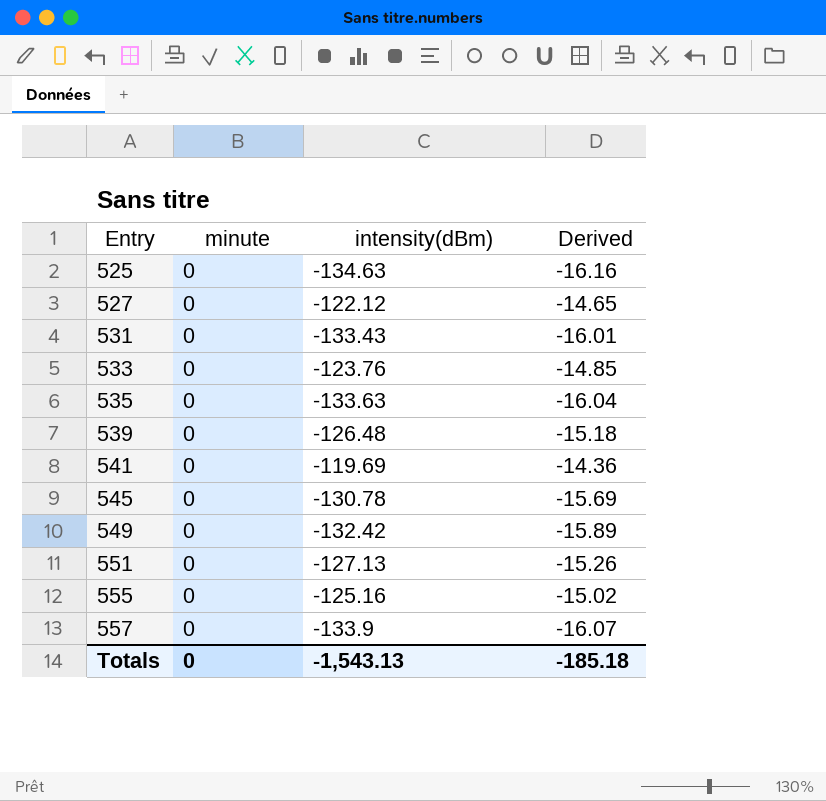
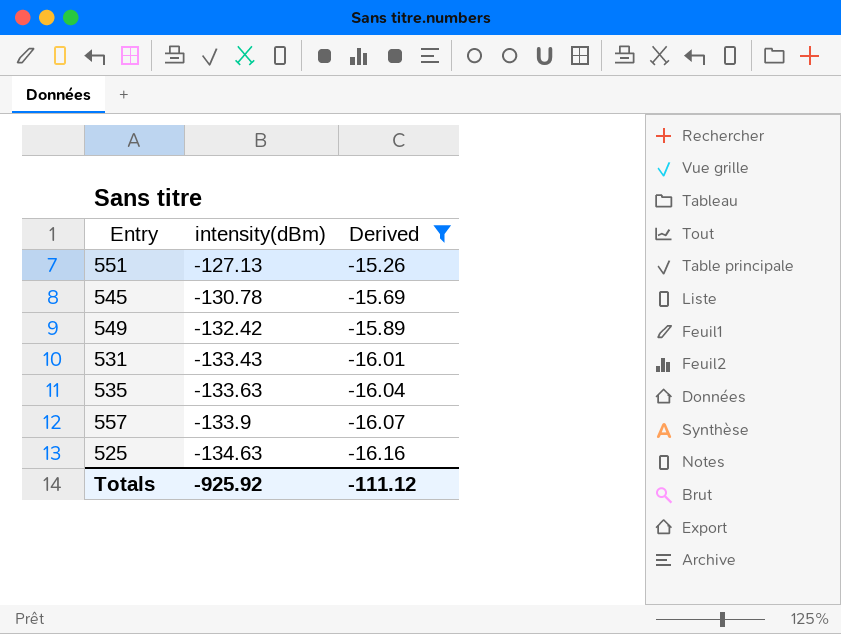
filter: none -> Derived <= -15.26
row order: Entry ascending -> intensity(dBm) descending
column minute | position: 2 -> none
Totals | intensity(dBm): -1,543.13 -> -925.92
Totals | Derived: -185.18 -> -111.12

